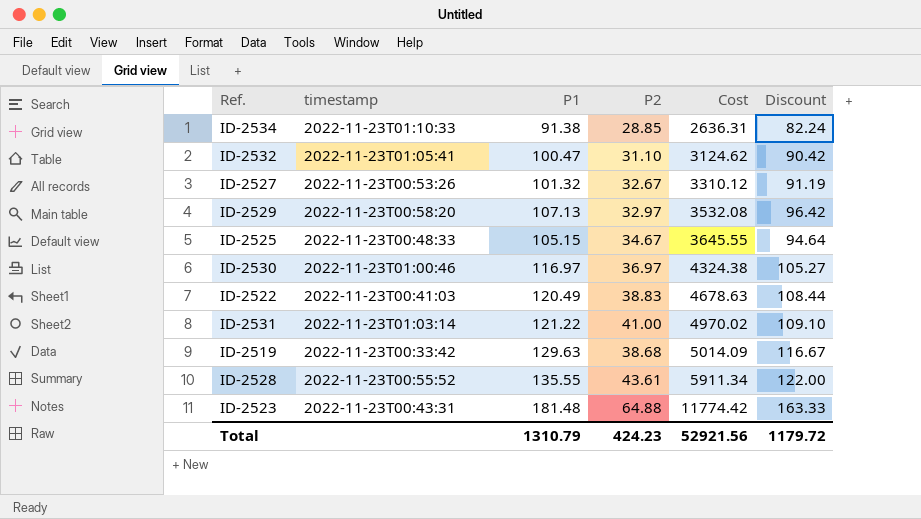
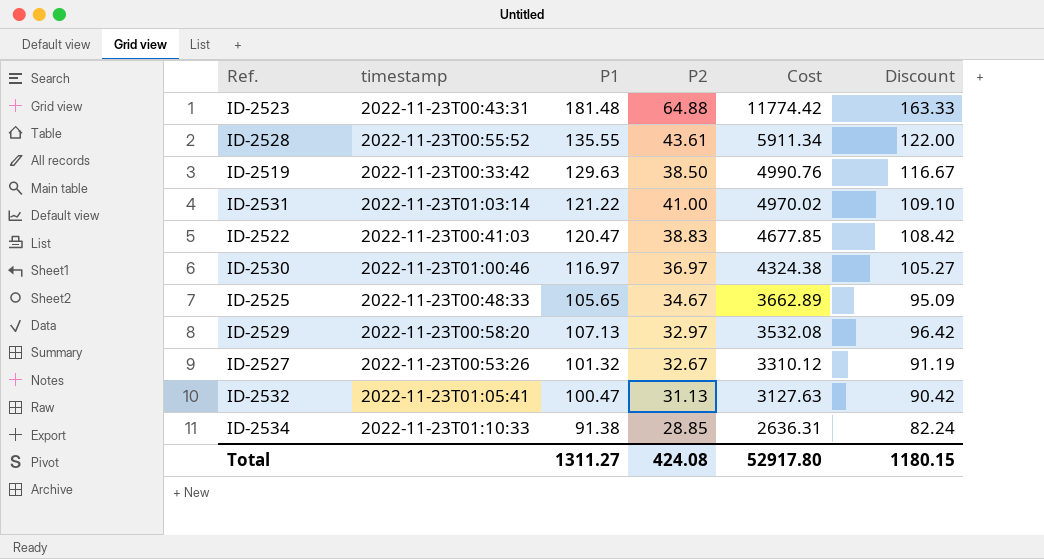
row order: Cost ascending -> Cost descending
ID-2519 | P2: 38.68 -> 38.50
ID-2519 | Cost: 5014.09 -> 4990.76
ID-2522 | P1: 120.49 -> 120.47
ID-2522 | Cost: 4678.63 -> 4677.85
ID-2522 | Discount: 108.44 -> 108.42
ID-2525 | P1: 105.15 -> 105.65
ID-2525 | Cost: 3645.55 -> 3662.89
ID-2525 | Discount: 94.64 -> 95.09
ID-2532 | P2: 31.10 -> 31.13
ID-2532 | Cost: 3124.62 -> 3127.63
Total | P1: 1310.79 -> 1311.27
Total | P2: 424.23 -> 424.08
Total | Cost: 52921.56 -> 52917.80
Total | Discount: 1179.72 -> 1180.15

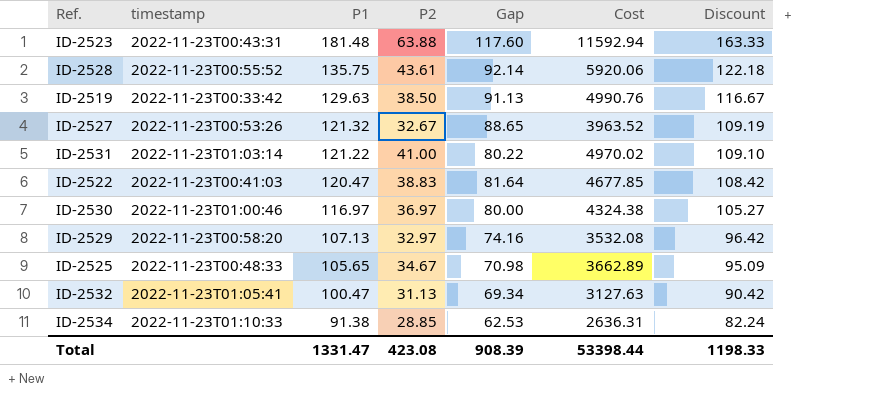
row order: Cost descending -> P1 descending
column Gap | formula: none -> [P1] - [P2]
ID-2523 | P2: 64.88 -> 63.88
ID-2523 | Cost: 11774.42 -> 11592.94
ID-2528 | P1: 135.55 -> 135.75
ID-2528 | Cost: 5911.34 -> 5920.06
ID-2528 | Discount: 122.00 -> 122.18
ID-2527 | P1: 101.32 -> 121.32
ID-2527 | Cost: 3310.12 -> 3963.52
ID-2527 | Discount: 91.19 -> 109.19
Total | P1: 1311.27 -> 1331.47
Total | P2: 424.08 -> 423.08
Total | Cost: 52917.80 -> 53398.44
Total | Discount: 1180.15 -> 1198.33

